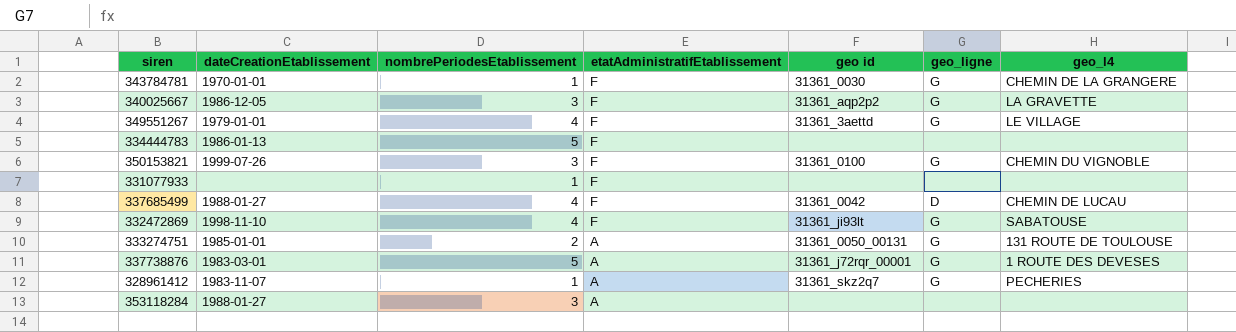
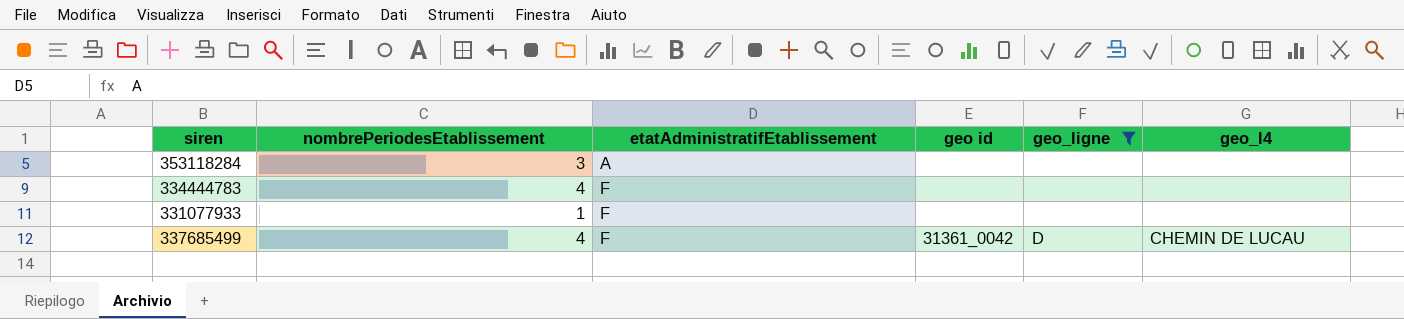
filter: none -> geo_ligne != G
row order: etatAdministratifEtablissement descending -> etatAdministratifEtablissement ascending
column dateCreationEtablissement | position: 2 -> none
334444783 | nombrePeriodesEtablissement: 5 -> 4

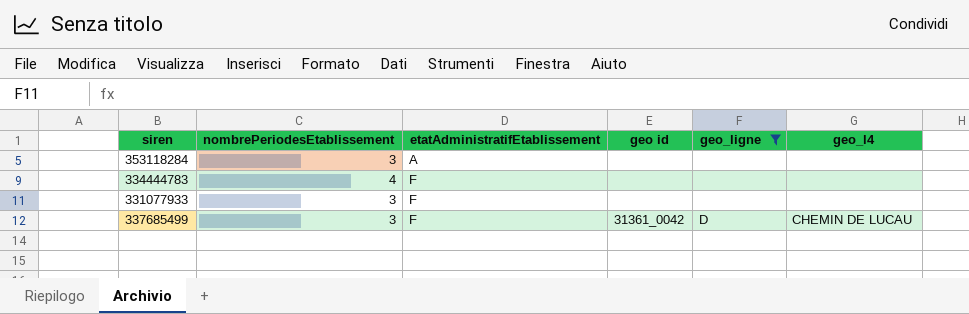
331077933 | nombrePeriodesEtablissement: 1 -> 3
337685499 | nombrePeriodesEtablissement: 4 -> 3

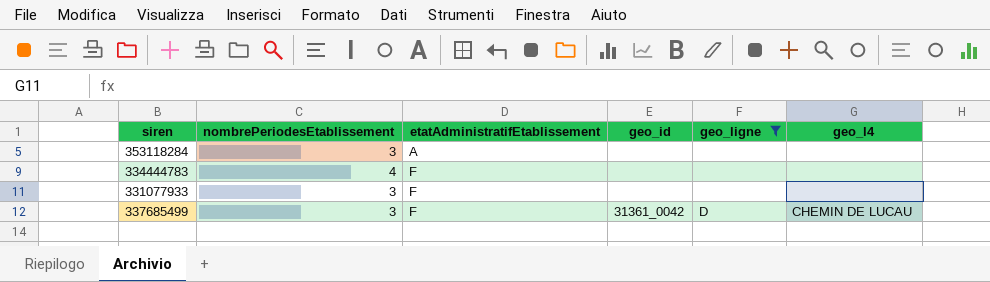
column name: geo id -> geo_id

